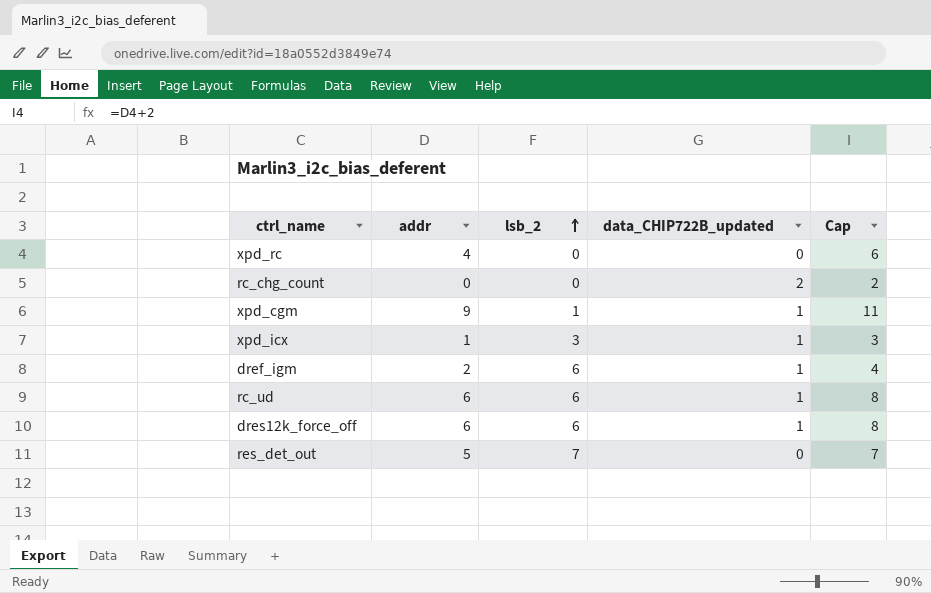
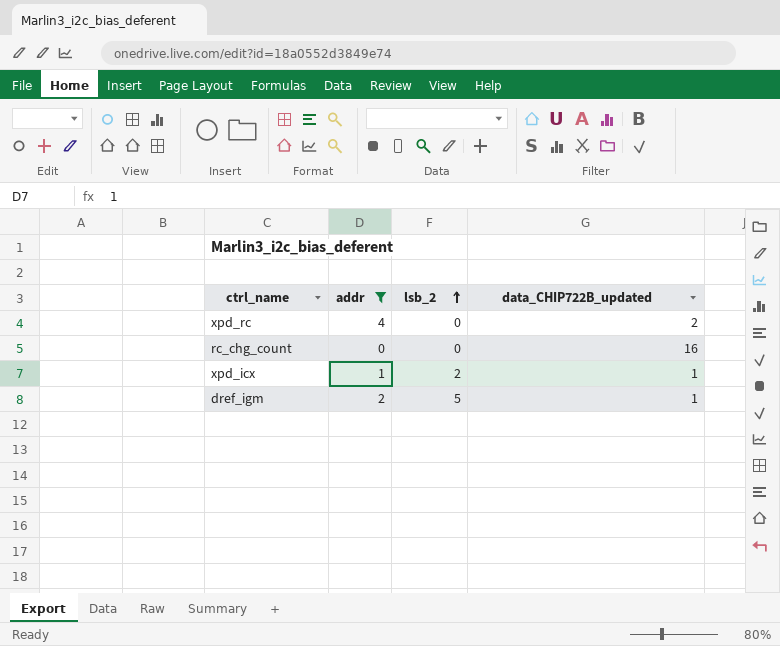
filter: none -> addr <= 4
column Cap | formula: [addr] + 2 -> none
xpd_rc | data_CHIP722B_updated: 0 -> 2
rc_chg_count | data_CHIP722B_updated: 2 -> 16
xpd_icx | lsb_2: 3 -> 2
dref_igm | lsb_2: 6 -> 5

